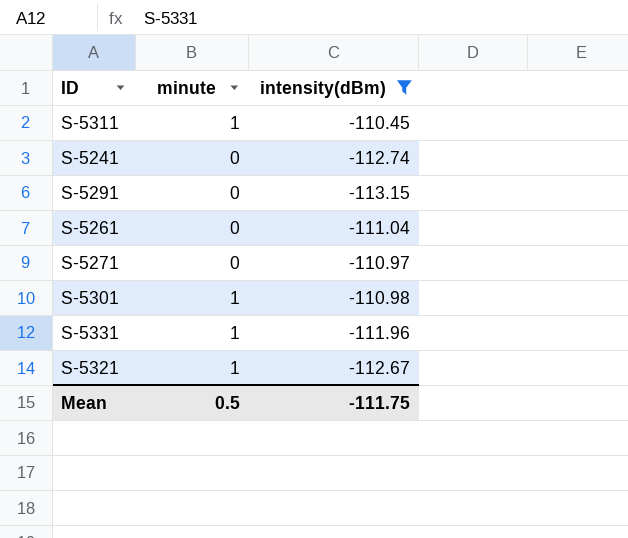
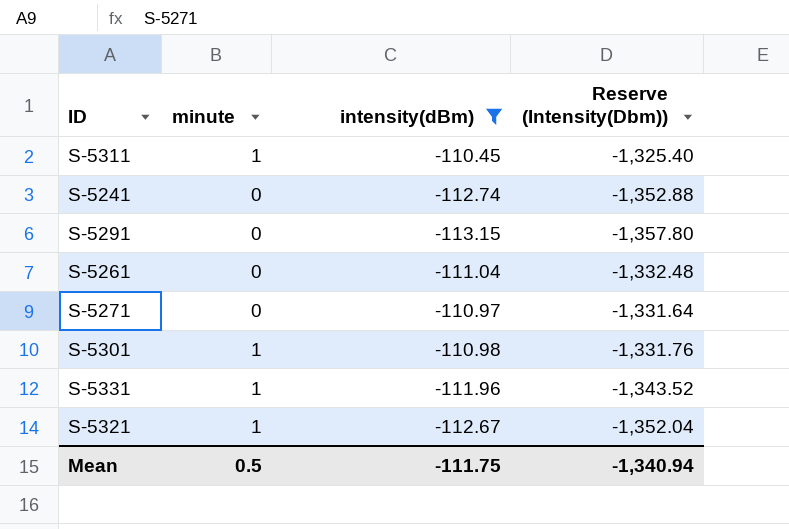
column Reserve (Intensity(Dbm)) | formula: none -> [intensity(dBm)] * 12

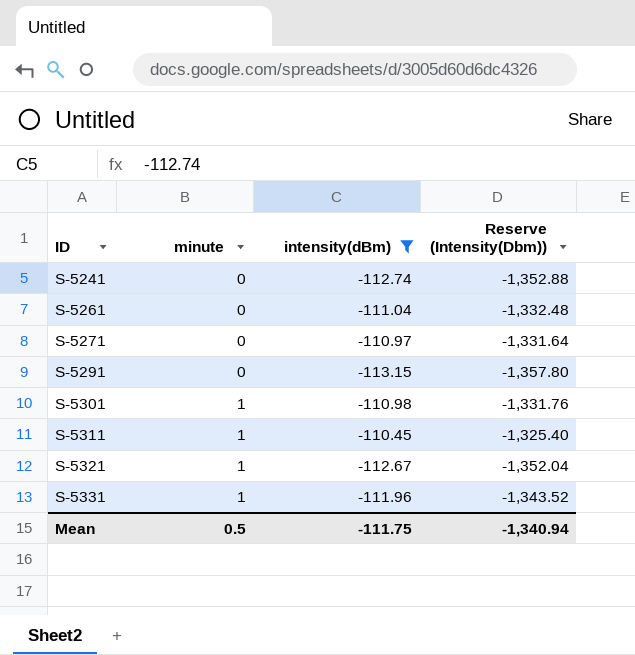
row order: none -> ID ascending

